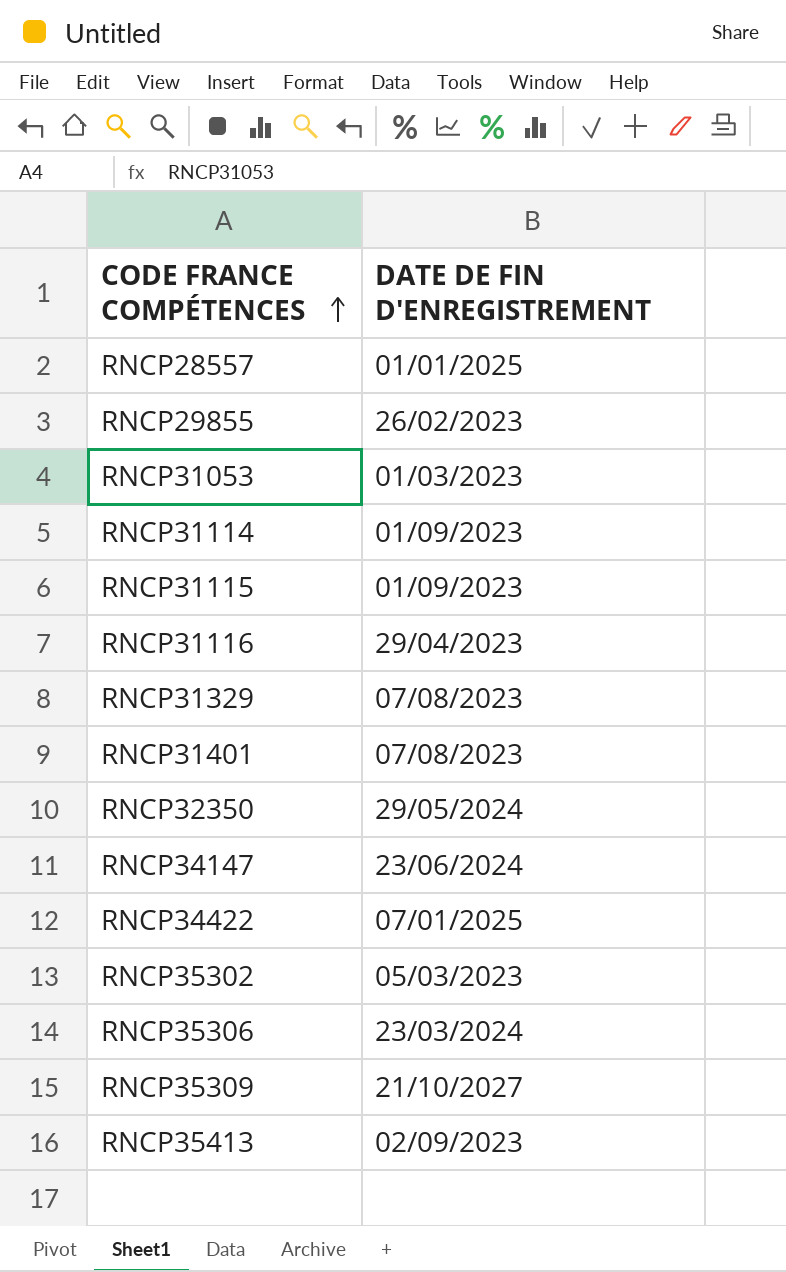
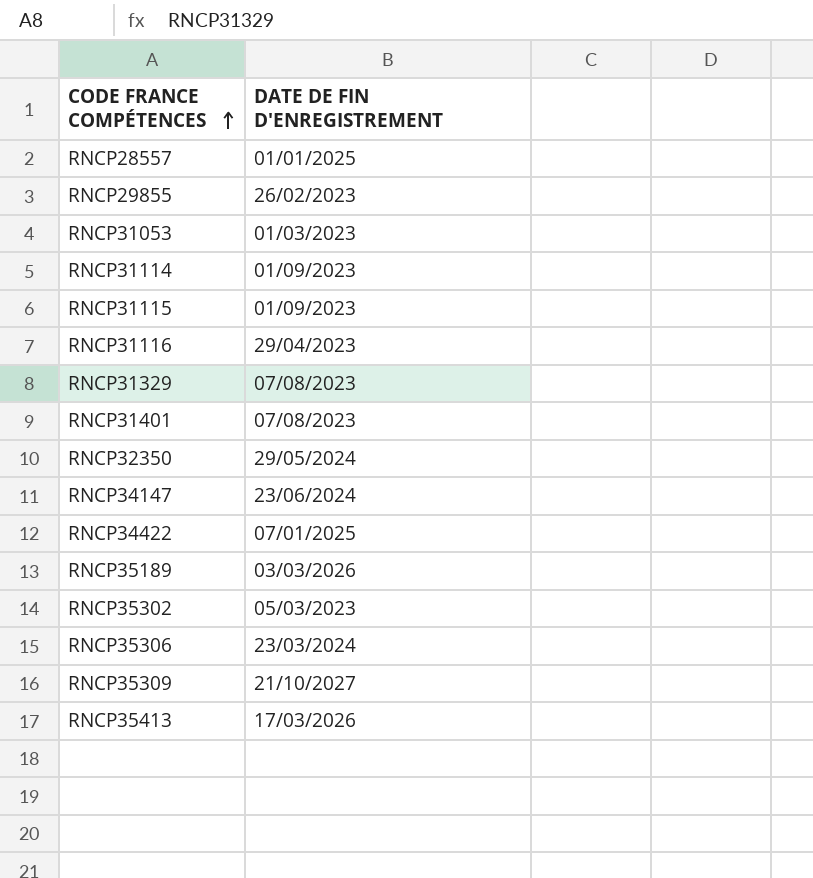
row RNCP35189: none -> 03/03/2026
RNCP35413 | DATE DE FIN D'ENREGISTREMENT: 02/09/2023 -> 17/03/2026

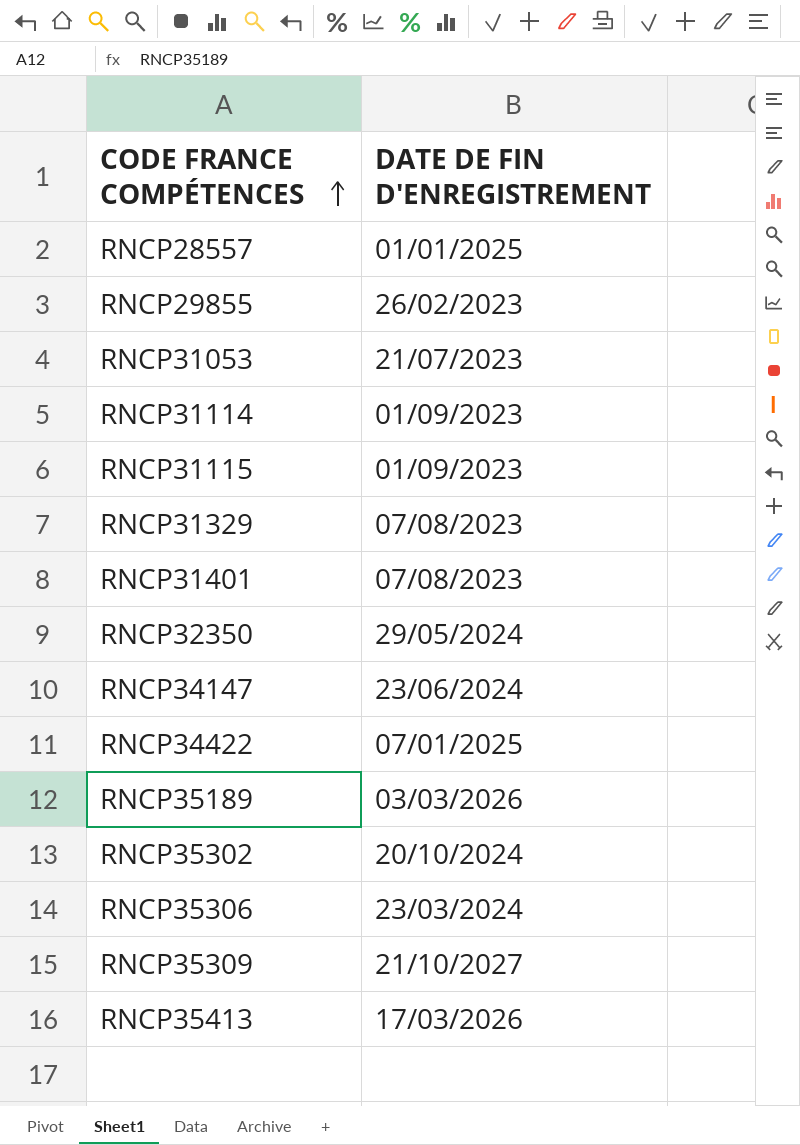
row RNCP31116: 29/04/2023 -> none
RNCP31053 | DATE DE FIN D'ENREGISTREMENT: 01/03/2023 -> 21/07/2023
RNCP35302 | DATE DE FIN D'ENREGISTREMENT: 05/03/2023 -> 20/10/2024

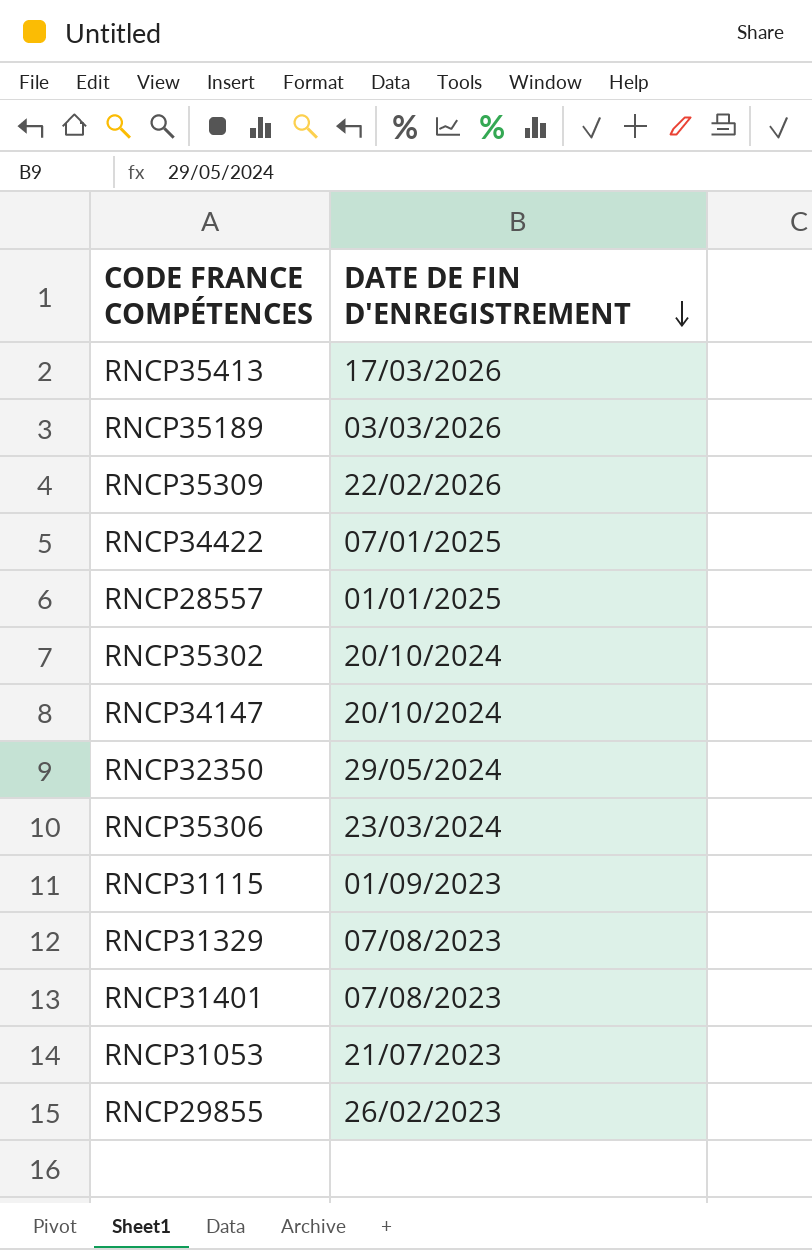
row order: CODE FRANCE COMPÉTENCES ascending -> DATE DE FIN D'ENREGISTREMENT descending
row RNCP31114: 01/09/2023 -> none
RNCP35309 | DATE DE FIN D'ENREGISTREMENT: 21/10/2027 -> 22/02/2026
RNCP34147 | DATE DE FIN D'ENREGISTREMENT: 23/06/2024 -> 20/10/2024

